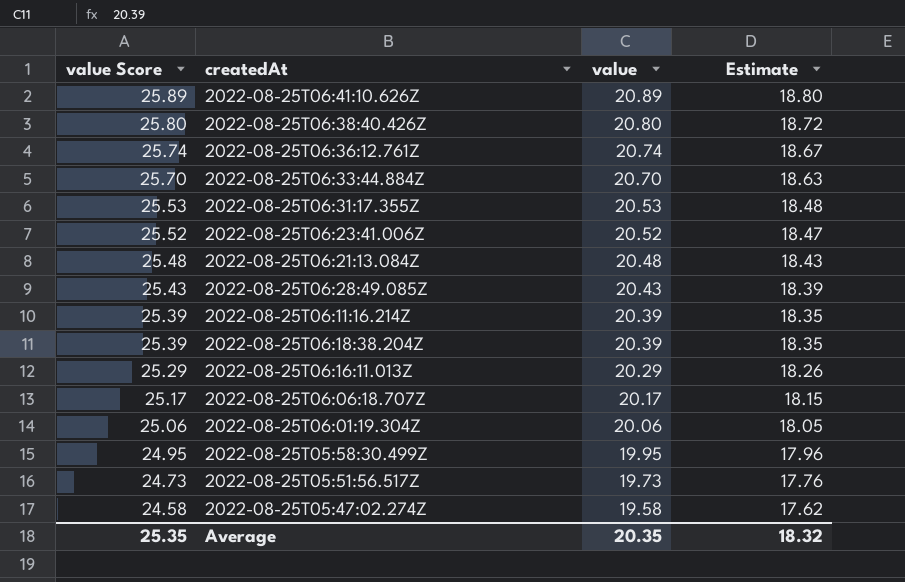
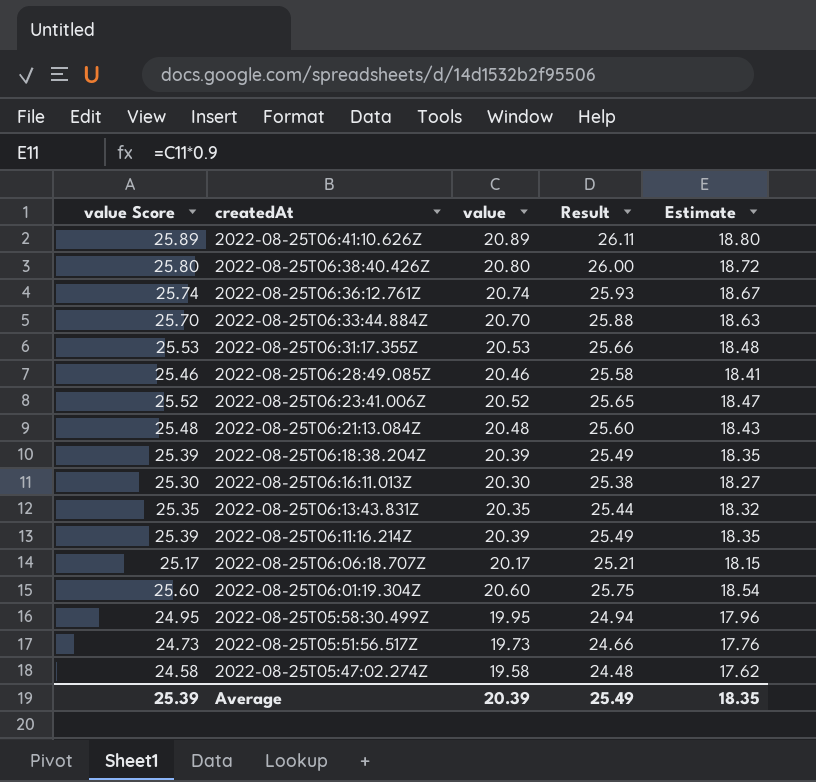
row order: value Score descending -> createdAt descending
column Result | formula: none -> [value] * 1.25
2022-08-25T06:28:49.085Z | value Score: 25.43 -> 25.46
2022-08-25T06:28:49.085Z | value: 20.43 -> 20.46
2022-08-25T06:28:49.085Z | Estimate: 18.39 -> 18.41
2022-08-25T06:16:11.013Z | value Score: 25.29 -> 25.30
2022-08-25T06:16:11.013Z | value: 20.29 -> 20.30
2022-08-25T06:16:11.013Z | Estimate: 18.26 -> 18.27
row 2022-08-25T06:13:43.831Z: none -> 25.35 | 20.35 | 25.44 | 18.32
2022-08-25T06:01:19.304Z | value Score: 25.06 -> 25.60
2022-08-25T06:01:19.304Z | value: 20.06 -> 20.60
2022-08-25T06:01:19.304Z | Estimate: 18.05 -> 18.54
Average | value Score: 25.35 -> 25.39
Average | value: 20.35 -> 20.39
Average | Estimate: 18.32 -> 18.35

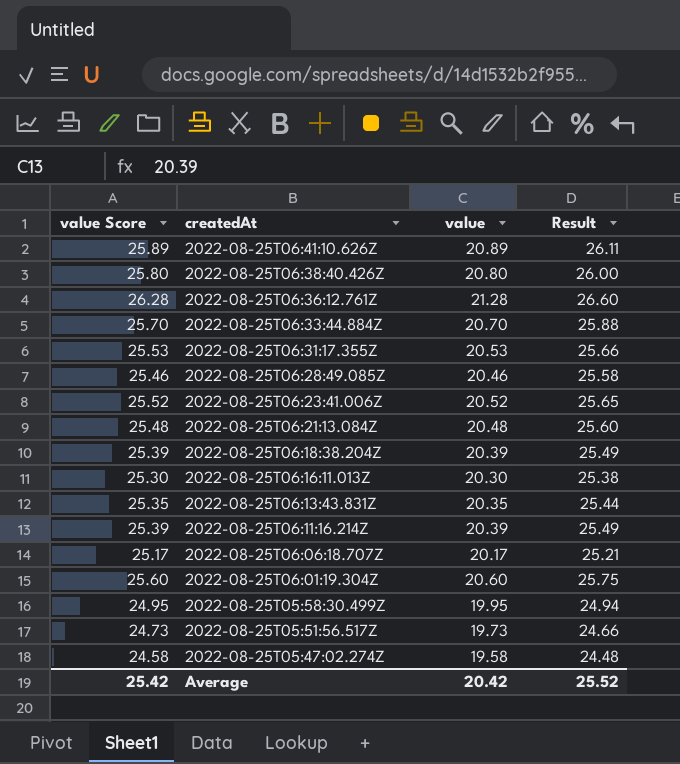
column Estimate | formula: [value] * 0.9 -> none
2022-08-25T06:36:12.761Z | value Score: 25.74 -> 26.28
2022-08-25T06:36:12.761Z | value: 20.74 -> 21.28
2022-08-25T06:36:12.761Z | Result: 25.93 -> 26.60
Average | value Score: 25.39 -> 25.42
Average | value: 20.39 -> 20.42
Average | Result: 25.49 -> 25.52

